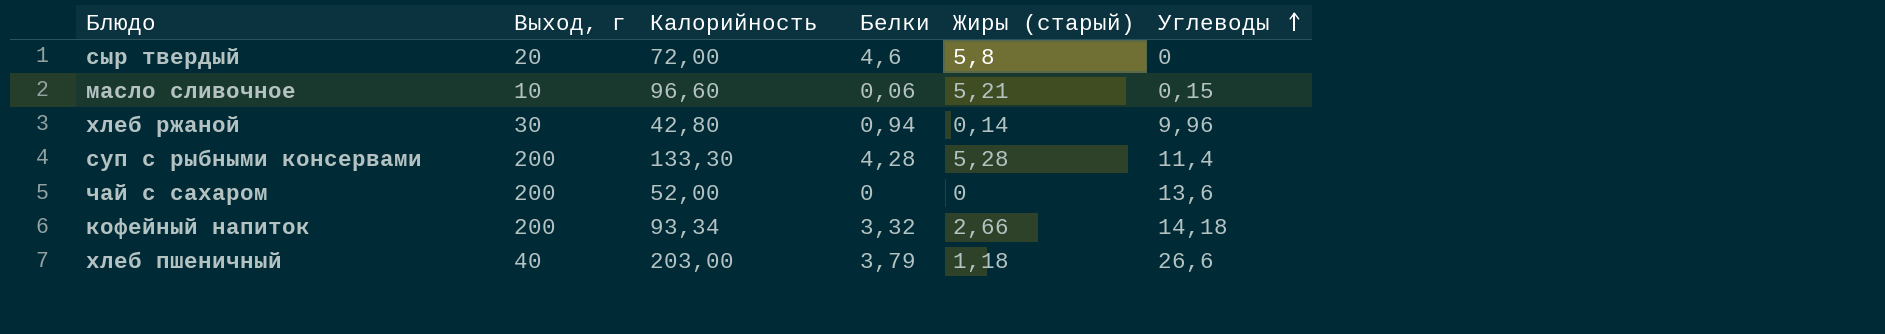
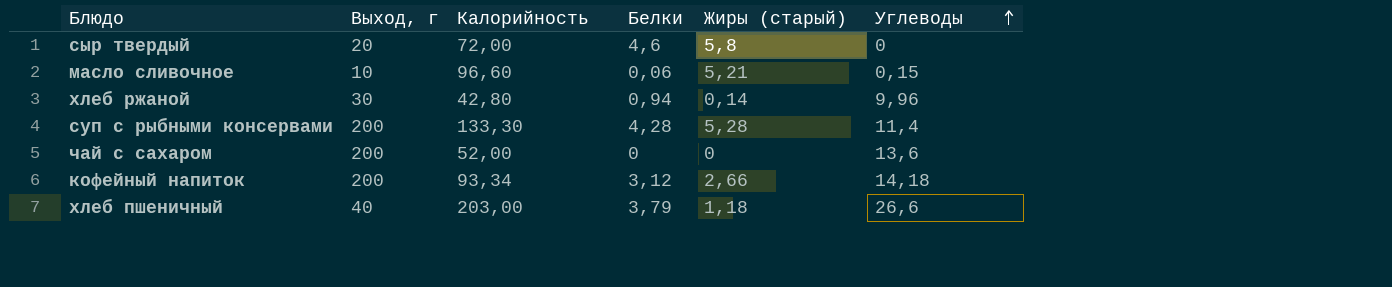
кофейный напиток | Белки: 3,32 -> 3,12

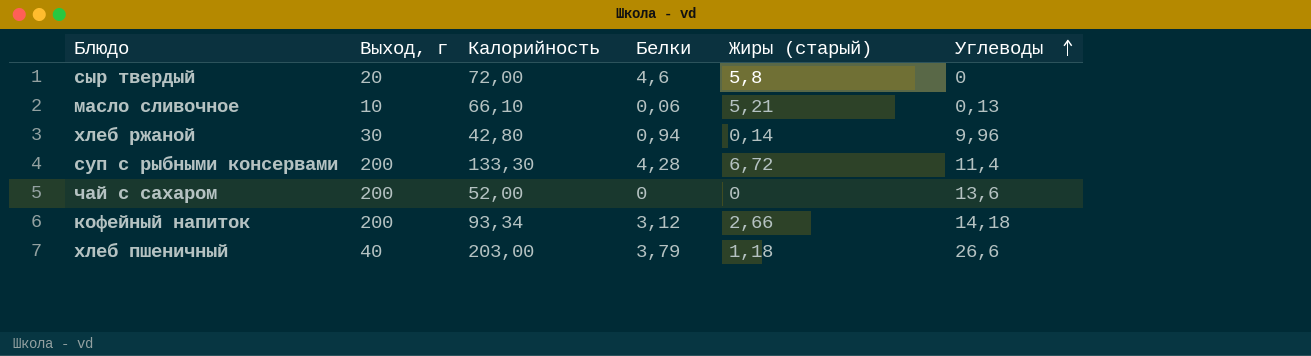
масло сливочное | Калорийность: 96,60 -> 66,10
масло сливочное | Углеводы: 0,15 -> 0,13
суп с рыбными консервами | Жиры (старый): 5,28 -> 6,72

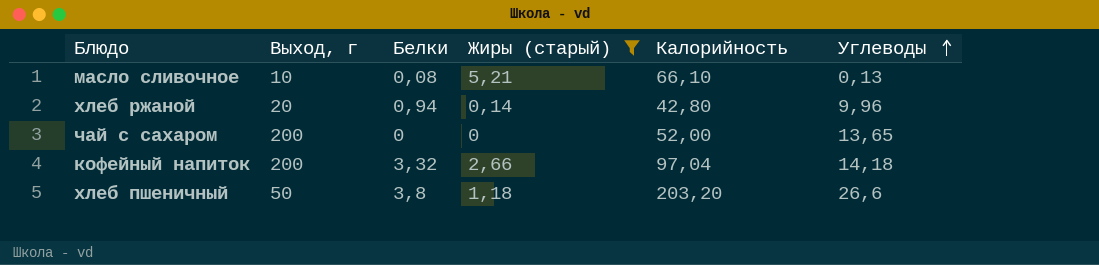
filter: none -> Жиры (старый) <= 5,21
column Калорийность | position: 3 -> 5
масло сливочное | Белки: 0,06 -> 0,08
хлеб ржаной | Выход, г: 30 -> 20
чай с сахаром | Углеводы: 13,6 -> 13,65
кофейный напиток | Белки: 3,12 -> 3,32
кофейный напиток | Калорийность: 93,34 -> 97,04
хлеб пшеничный | Выход, г: 40 -> 50
хлеб пшеничный | Белки: 3,79 -> 3,8
хлеб пшеничный | Калорийность: 203,00 -> 203,20

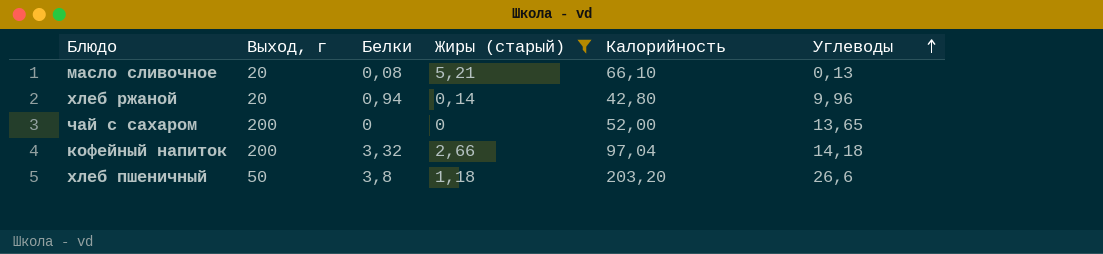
масло сливочное | Выход, г: 10 -> 20

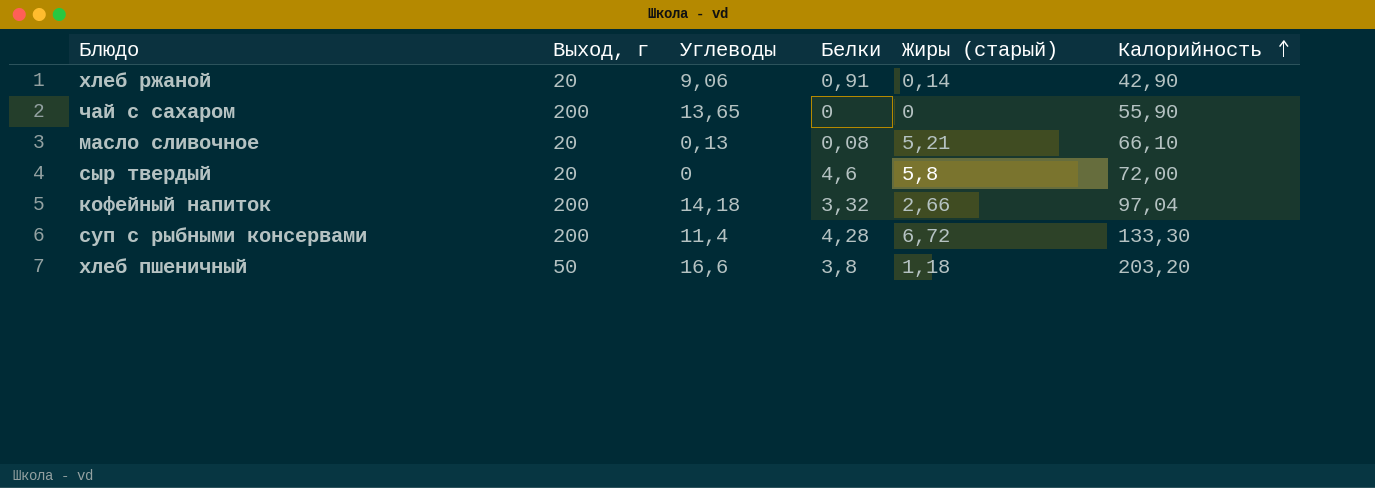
filter: Жиры (старый) <= 5,21 -> none
row order: Углеводы ascending -> Калорийность ascending
column Углеводы | position: 6 -> 3
хлеб ржаной | Углеводы: 9,96 -> 9,06
хлеб ржаной | Белки: 0,94 -> 0,91
хлеб ржаной | Калорийность: 42,80 -> 42,90
чай с сахаром | Калорийность: 52,00 -> 55,90
хлеб пшеничный | Углеводы: 26,6 -> 16,6

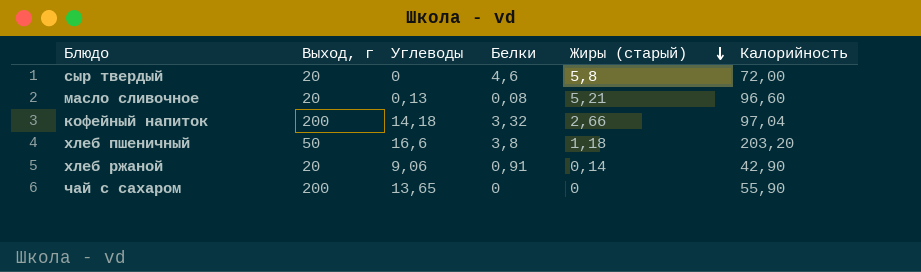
row order: Калорийность ascending -> Жиры (старый) descending
row суп с рыбными консервами: 200 | 11,4 | 4,28 | 6,72 | 133,30 -> none
масло сливочное | Калорийность: 66,10 -> 96,60

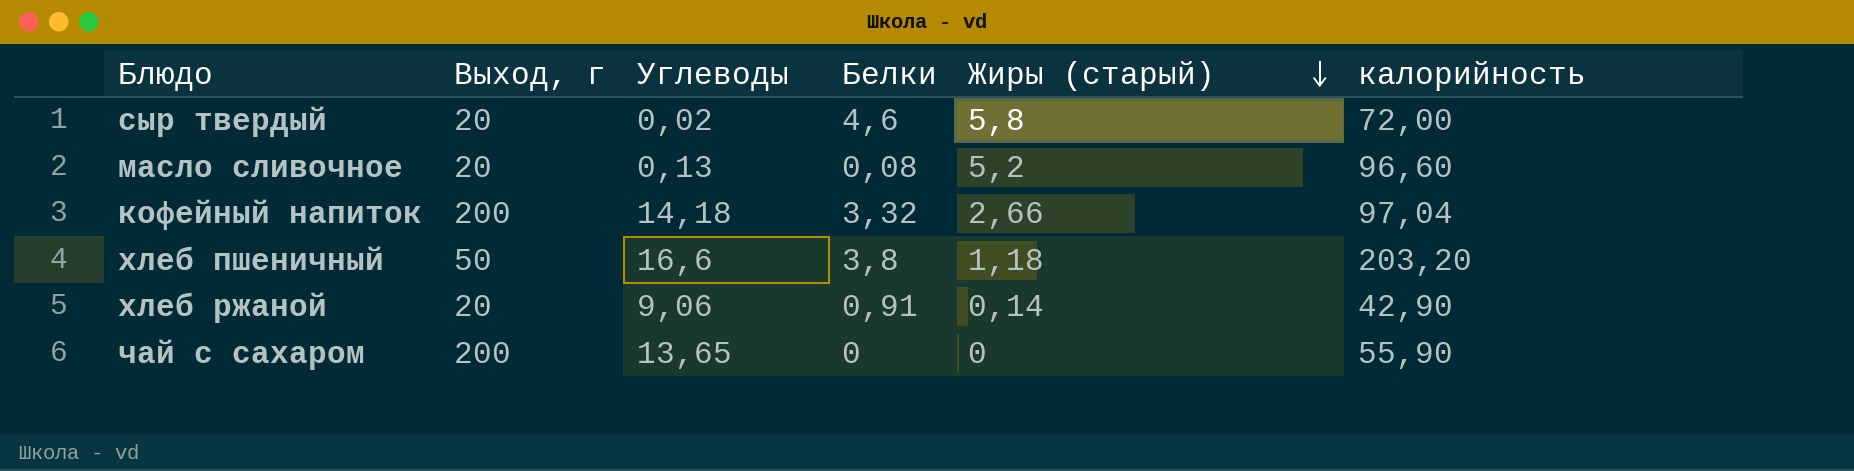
column name: Калорийность -> калорийность
сыр твердый | Углеводы: 0 -> 0,02
масло сливочное | Жиры (старый): 5,21 -> 5,2

